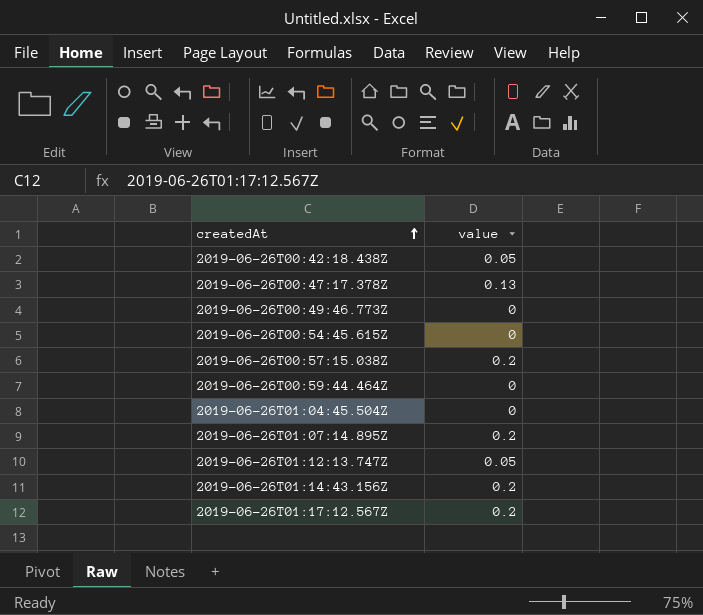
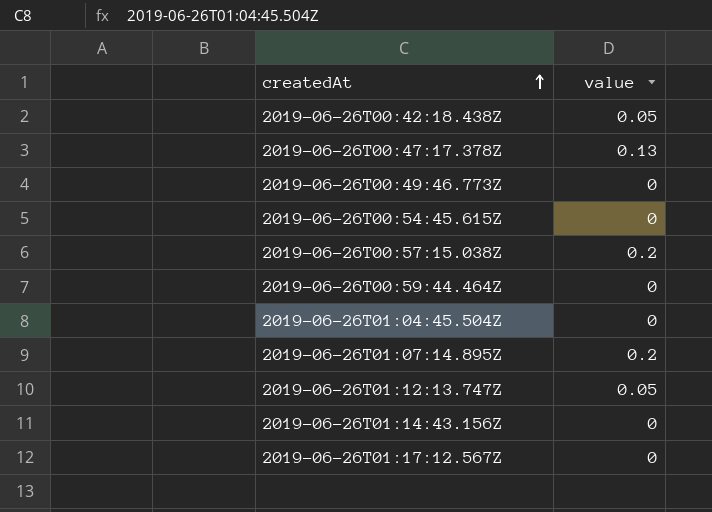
2019-06-26T01:14:43.156Z | value: 0.2 -> 0
2019-06-26T01:17:12.567Z | value: 0.2 -> 0

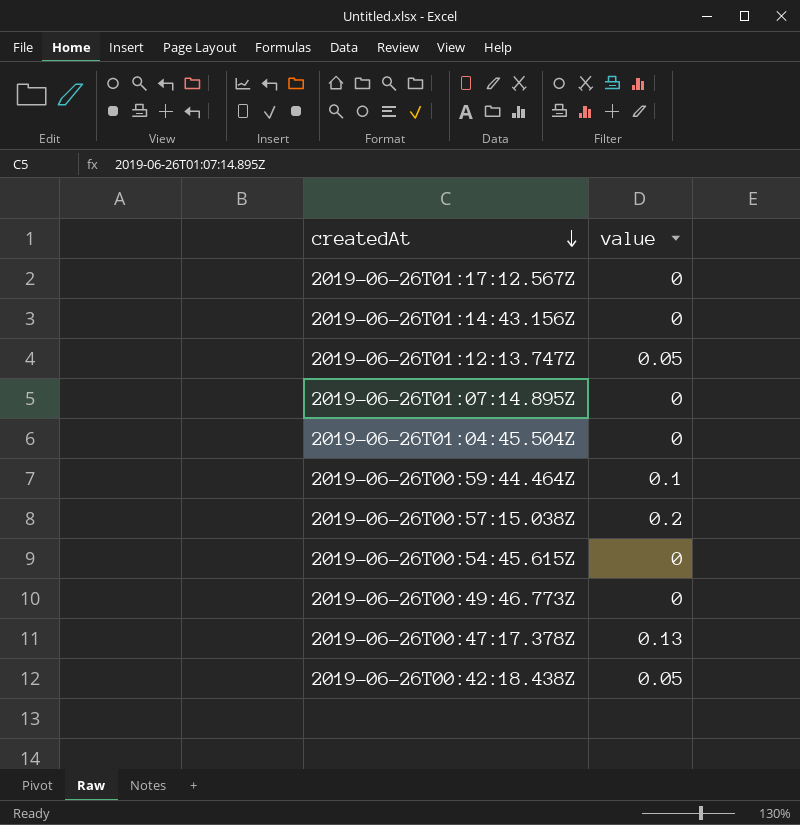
row order: createdAt ascending -> createdAt descending
2019-06-26T01:07:14.895Z | value: 0.2 -> 0
2019-06-26T00:59:44.464Z | value: 0 -> 0.1

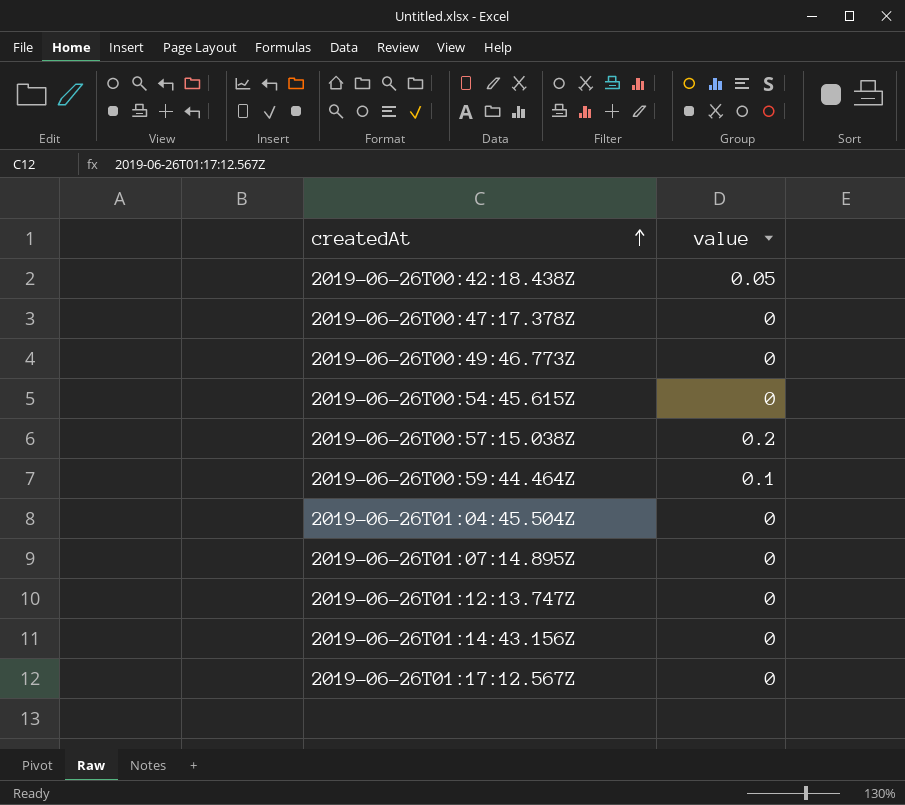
row order: createdAt descending -> createdAt ascending
2019-06-26T00:47:17.378Z | value: 0.13 -> 0
2019-06-26T01:12:13.747Z | value: 0.05 -> 0

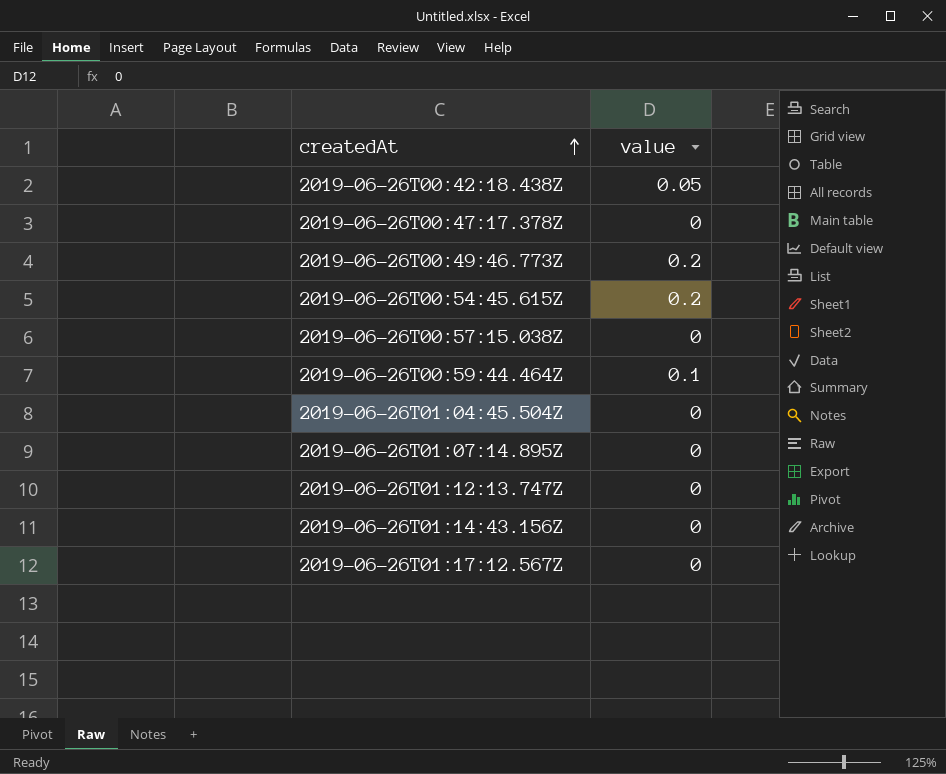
2019-06-26T00:49:46.773Z | value: 0 -> 0.2
2019-06-26T00:54:45.615Z | value: 0 -> 0.2
2019-06-26T00:57:15.038Z | value: 0.2 -> 0

